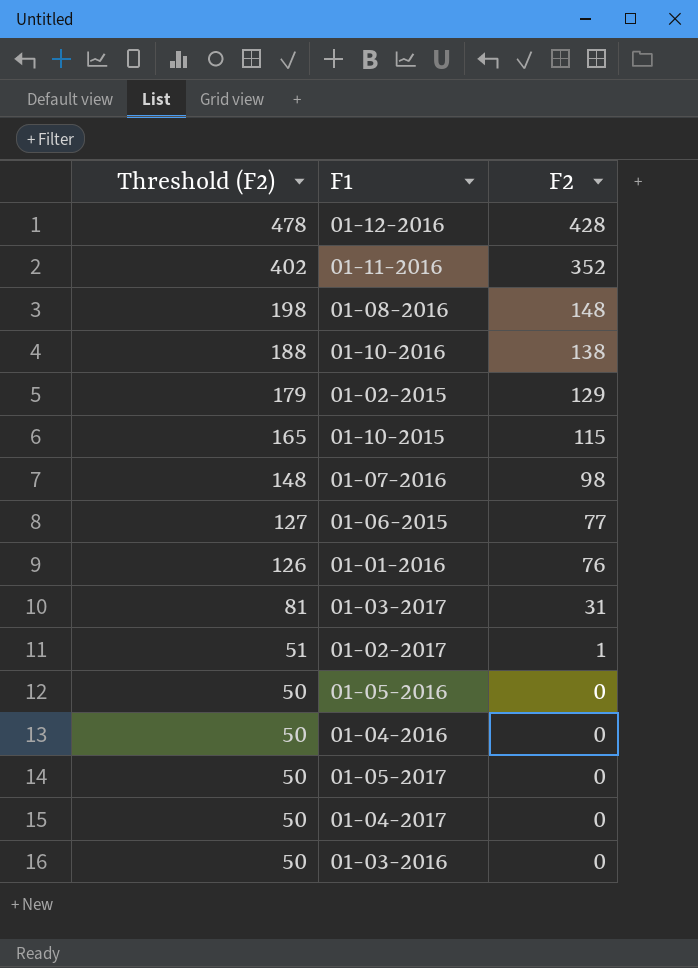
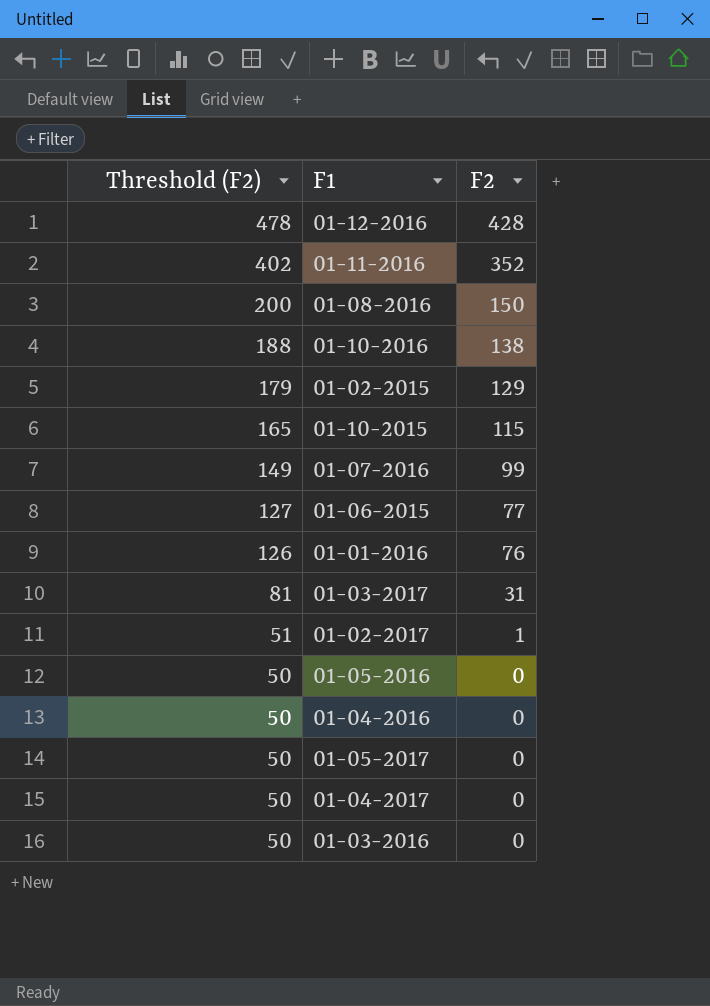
01-08-2016 | Threshold (F2): 198 -> 200
01-08-2016 | F2: 148 -> 150
01-07-2016 | Threshold (F2): 148 -> 149
01-07-2016 | F2: 98 -> 99

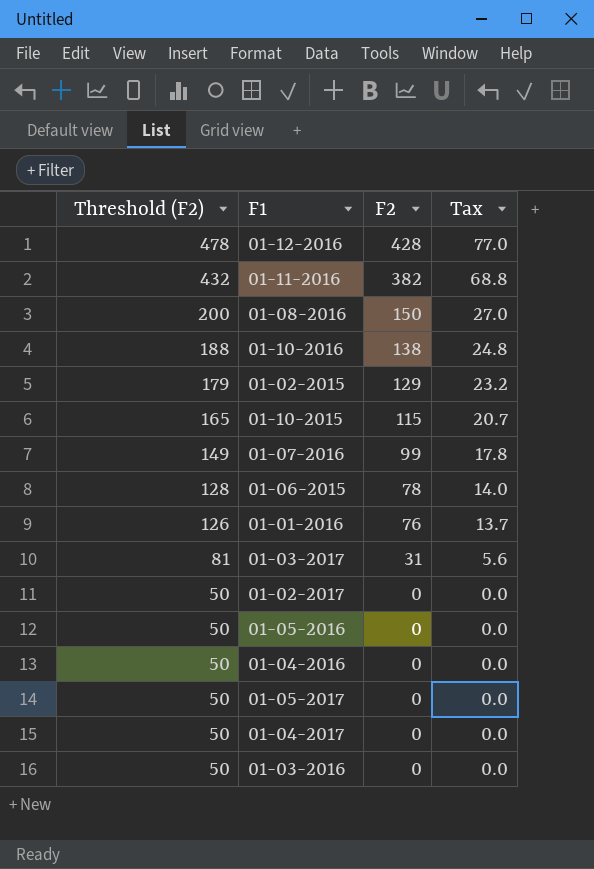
column Tax | formula: none -> [F2] * 0.18
01-11-2016 | Threshold (F2): 402 -> 432
01-11-2016 | F2: 352 -> 382
01-06-2015 | Threshold (F2): 127 -> 128
01-06-2015 | F2: 77 -> 78
01-02-2017 | Threshold (F2): 51 -> 50
01-02-2017 | F2: 1 -> 0

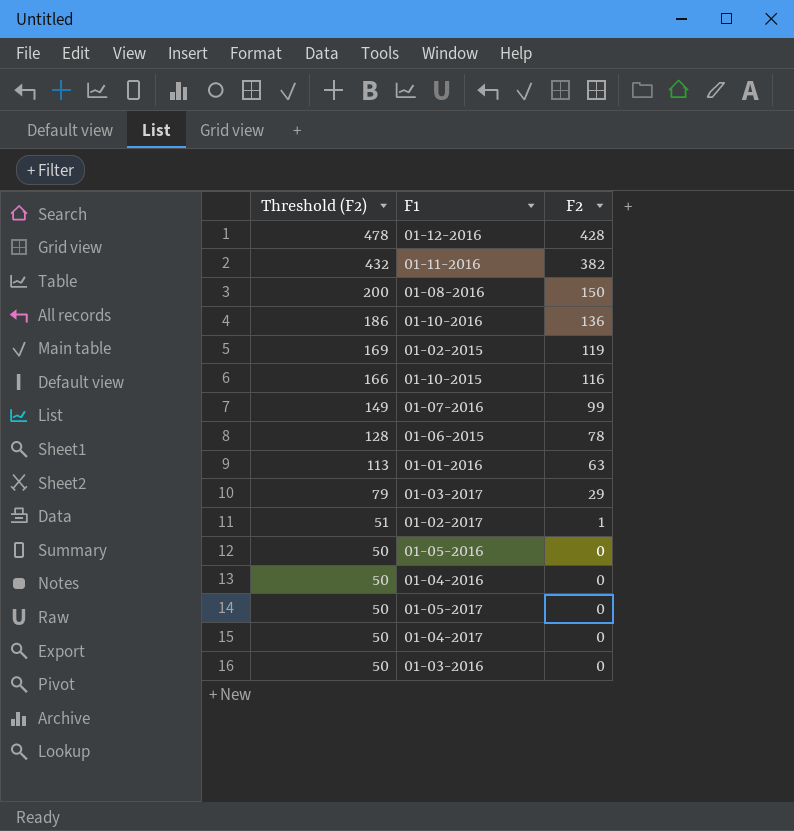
column Tax | formula: [F2] * 0.18 -> none
01-10-2016 | Threshold (F2): 188 -> 186
01-10-2016 | F2: 138 -> 136
01-02-2015 | Threshold (F2): 179 -> 169
01-02-2015 | F2: 129 -> 119
01-10-2015 | Threshold (F2): 165 -> 166
01-10-2015 | F2: 115 -> 116
01-01-2016 | Threshold (F2): 126 -> 113
01-01-2016 | F2: 76 -> 63
01-03-2017 | Threshold (F2): 81 -> 79
01-03-2017 | F2: 31 -> 29
01-02-2017 | Threshold (F2): 50 -> 51
01-02-2017 | F2: 0 -> 1

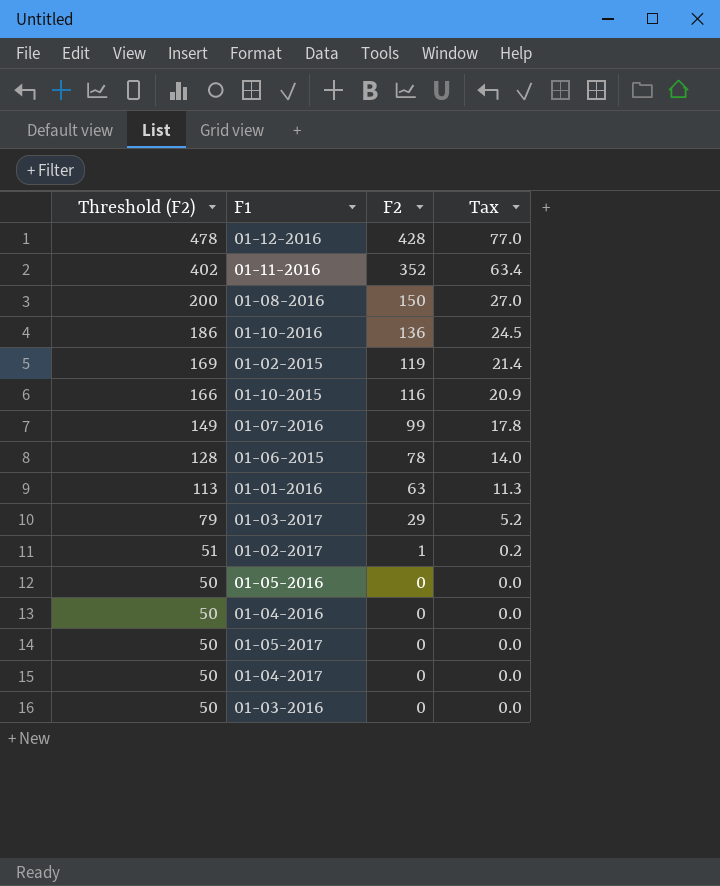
column Tax | formula: none -> [F2] * 0.18
01-11-2016 | Threshold (F2): 432 -> 402
01-11-2016 | F2: 382 -> 352

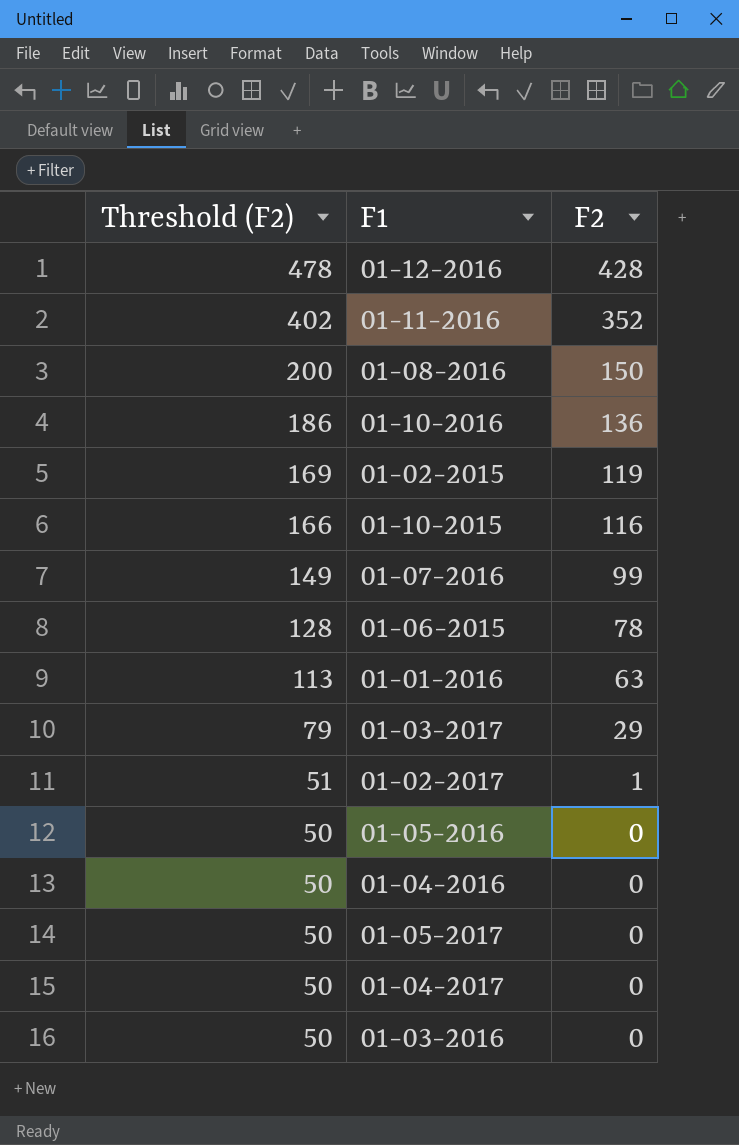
column Tax | formula: [F2] * 0.18 -> none

